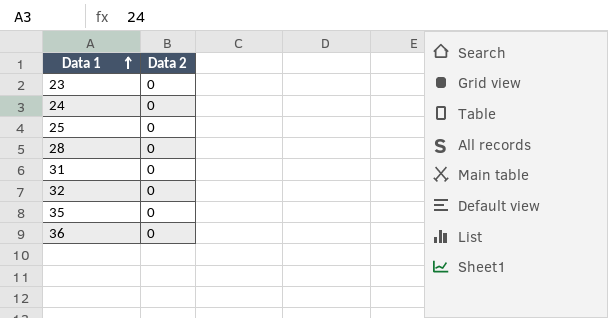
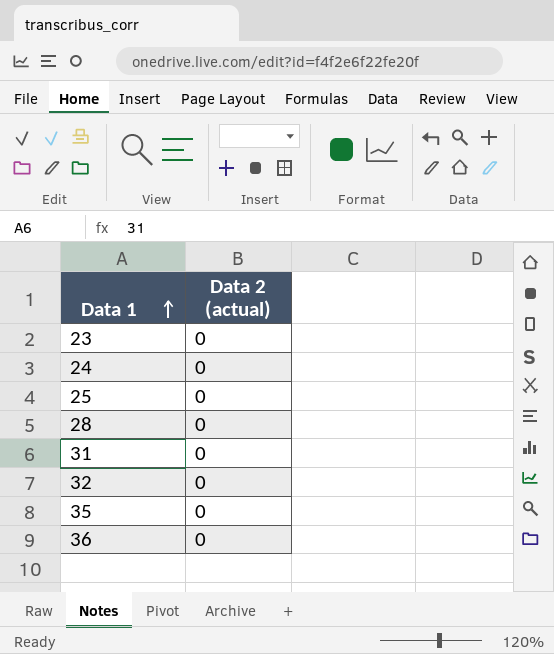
column name: Data 2 -> Data 2 (actual)

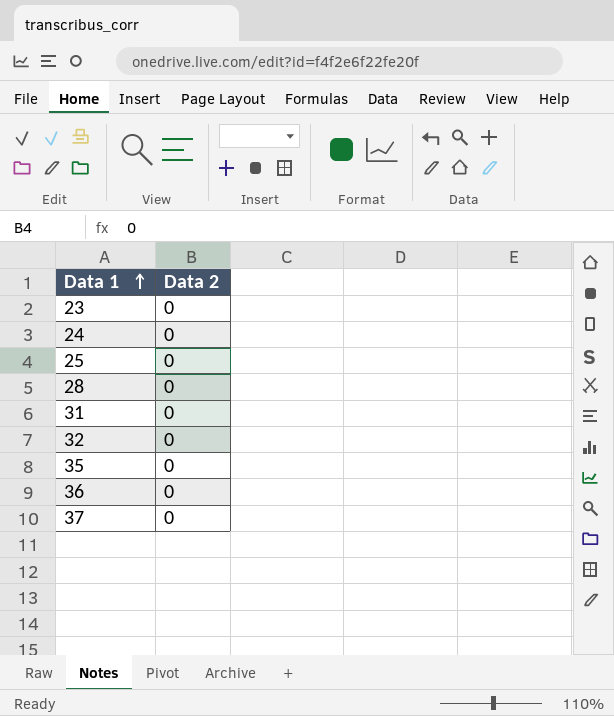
column name: Data 2 (actual) -> Data 2
row 37: none -> 0

